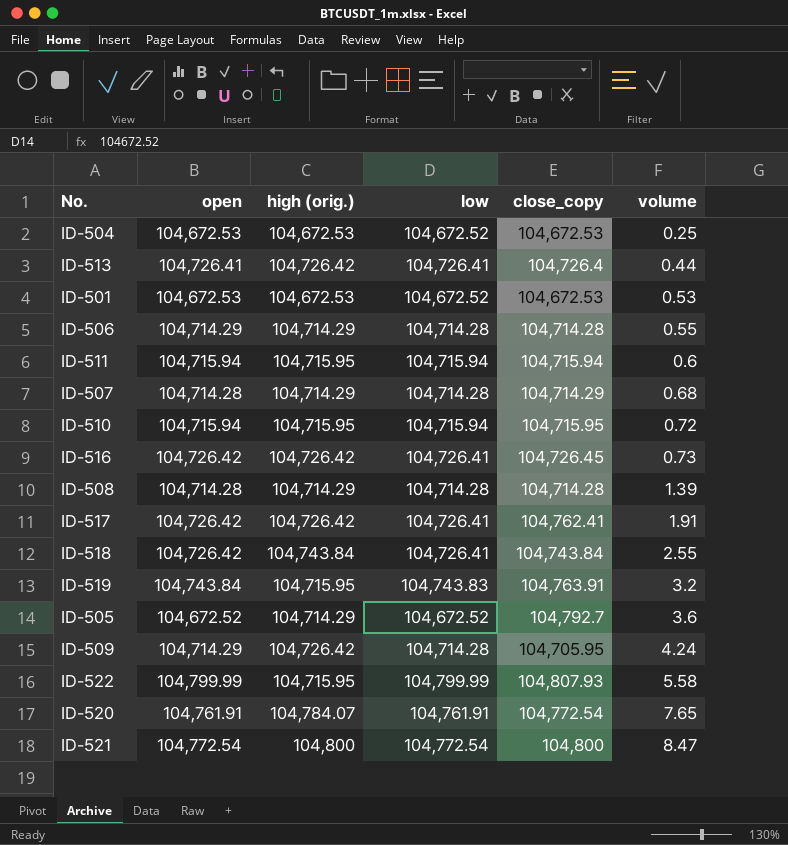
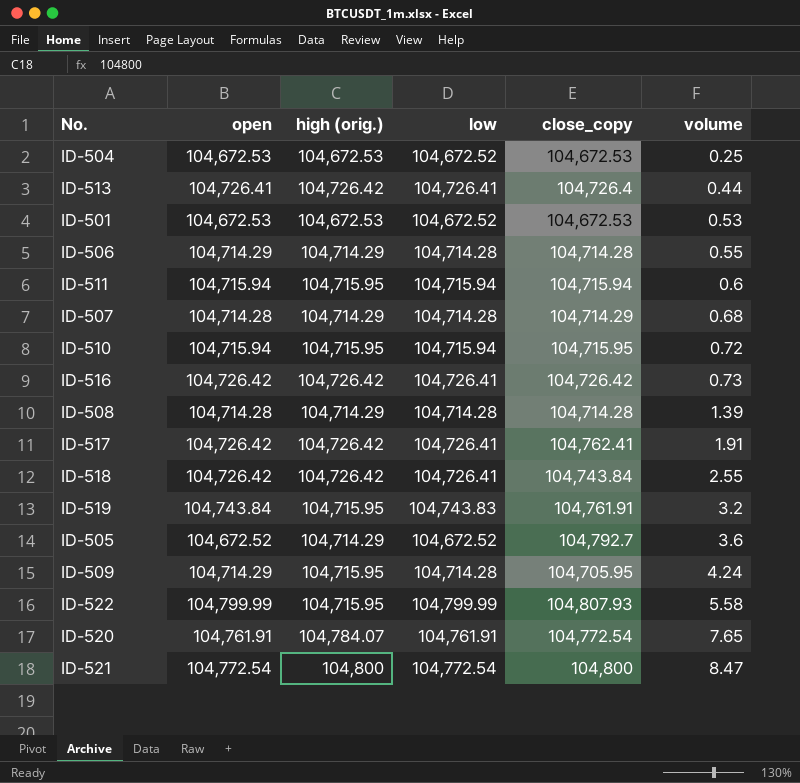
ID-516 | close_copy: 104,726.45 -> 104,726.42
ID-518 | high (orig.): 104,743.84 -> 104,726.42
ID-519 | close_copy: 104,763.91 -> 104,761.91
ID-509 | high (orig.): 104,726.42 -> 104,715.95

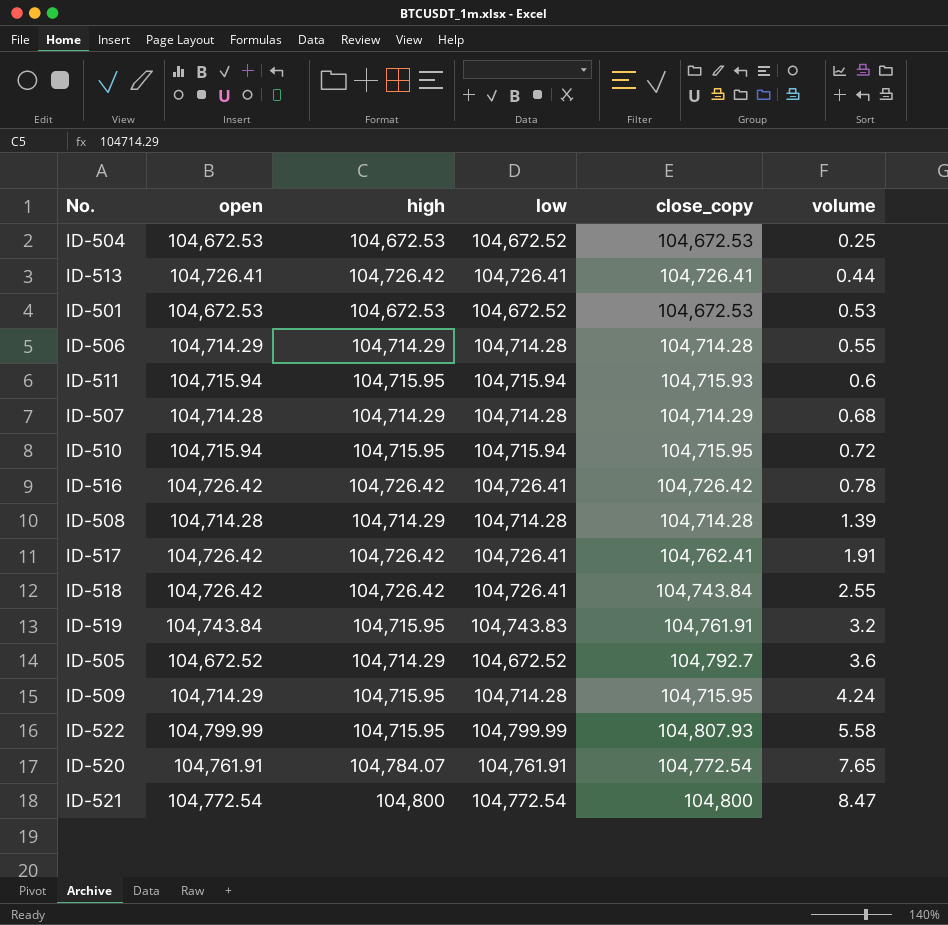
column name: high (orig.) -> high
ID-513 | close_copy: 104,726.4 -> 104,726.41
ID-511 | close_copy: 104,715.94 -> 104,715.93
ID-516 | volume: 0.73 -> 0.78
ID-509 | close_copy: 104,705.95 -> 104,715.95

